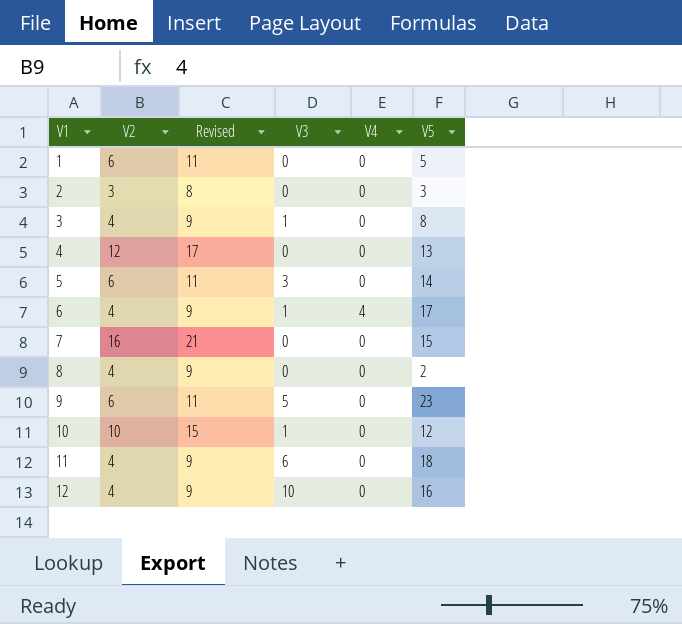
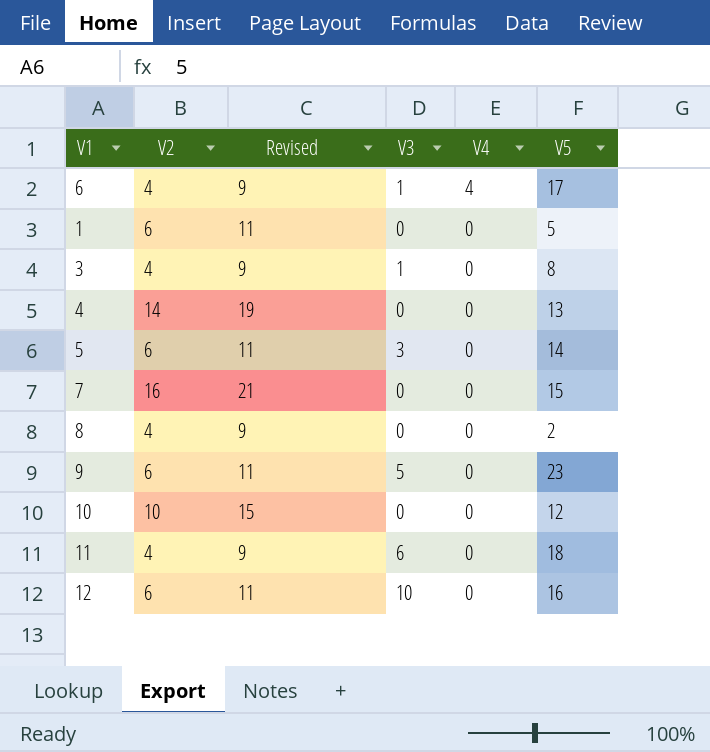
row order: V1 ascending -> V4 descending
row 2: 3 | 8 | 0 | 0 | 3 -> none
4 | V2: 12 -> 14
4 | Revised: 17 -> 19
10 | V3: 1 -> 0
12 | V2: 4 -> 6
12 | Revised: 9 -> 11

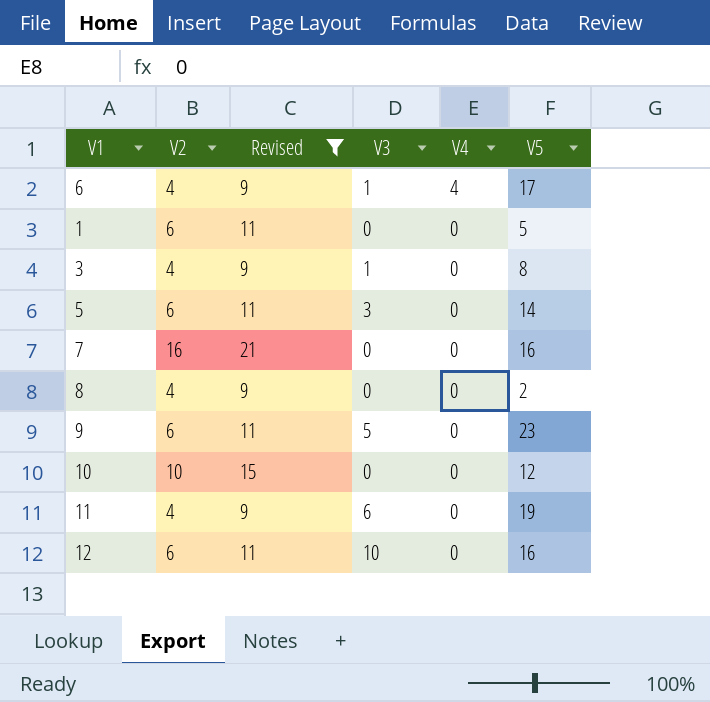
filter: none -> Revised != 19
7 | V5: 15 -> 16
11 | V5: 18 -> 19

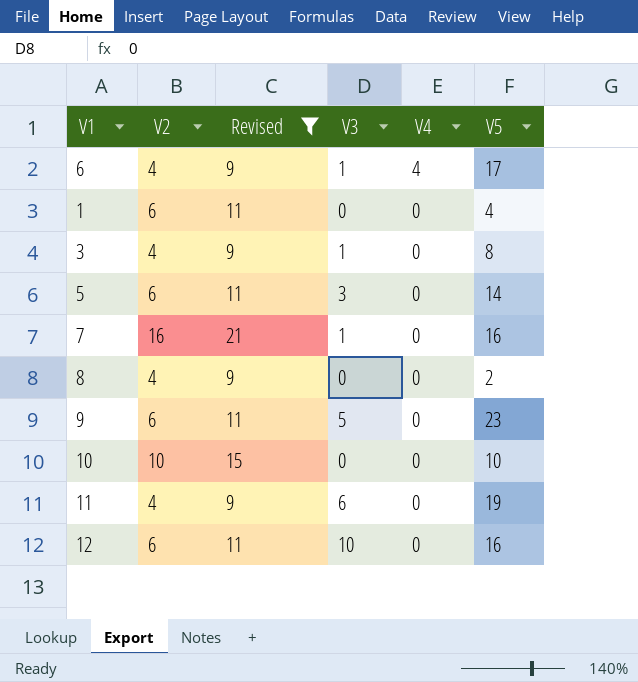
1 | V5: 5 -> 4
7 | V3: 0 -> 1
10 | V5: 12 -> 10

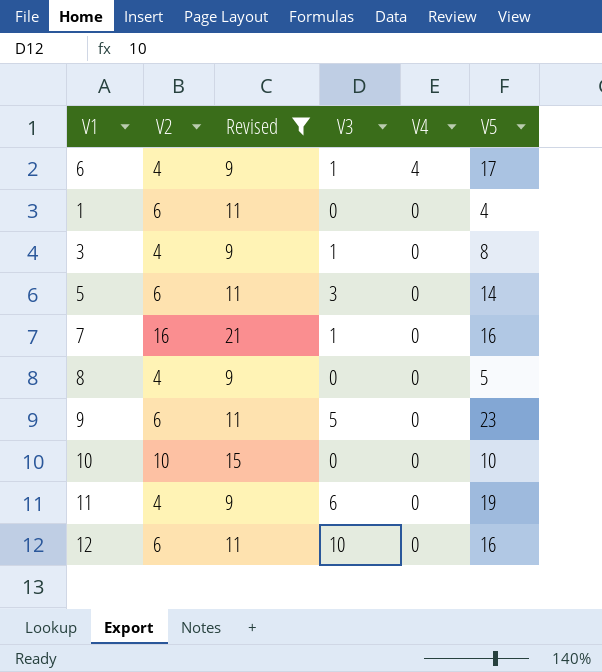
8 | V5: 2 -> 5

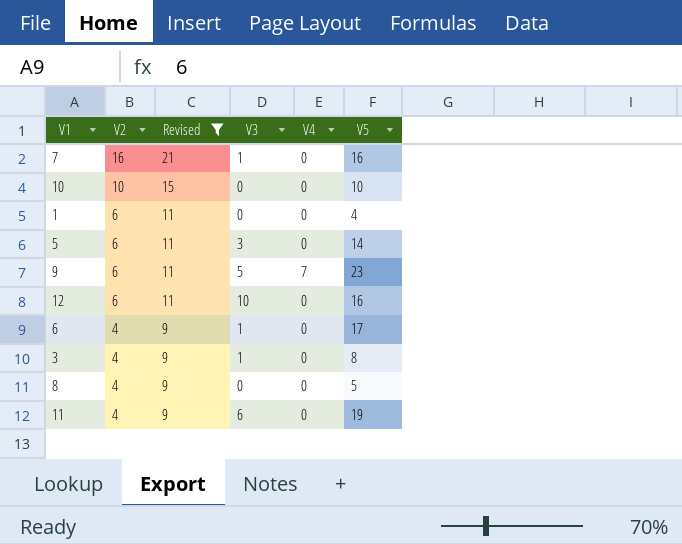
row order: V4 descending -> V2 descending
9 | V4: 0 -> 7
6 | V4: 4 -> 0

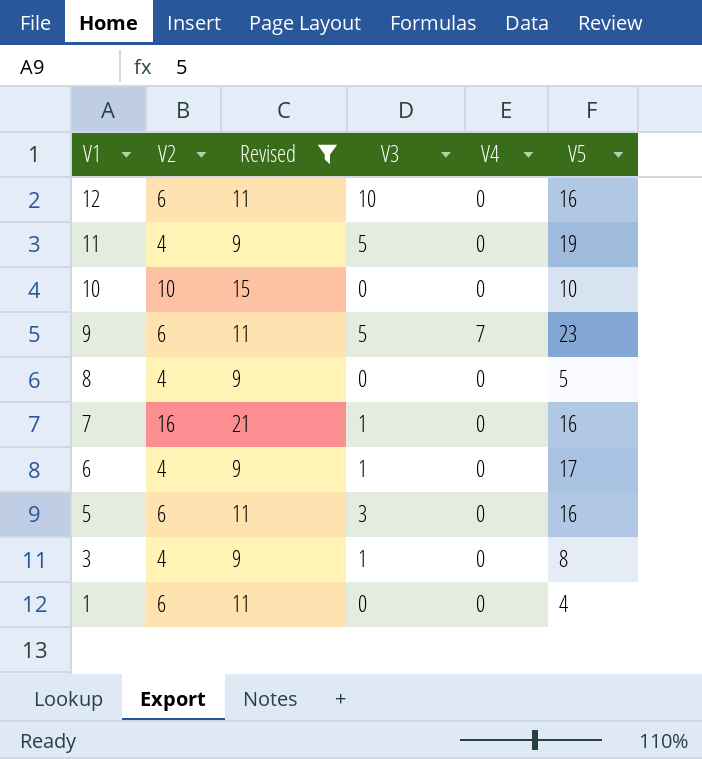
row order: V2 descending -> V1 descending
11 | V3: 6 -> 5
5 | V5: 14 -> 16

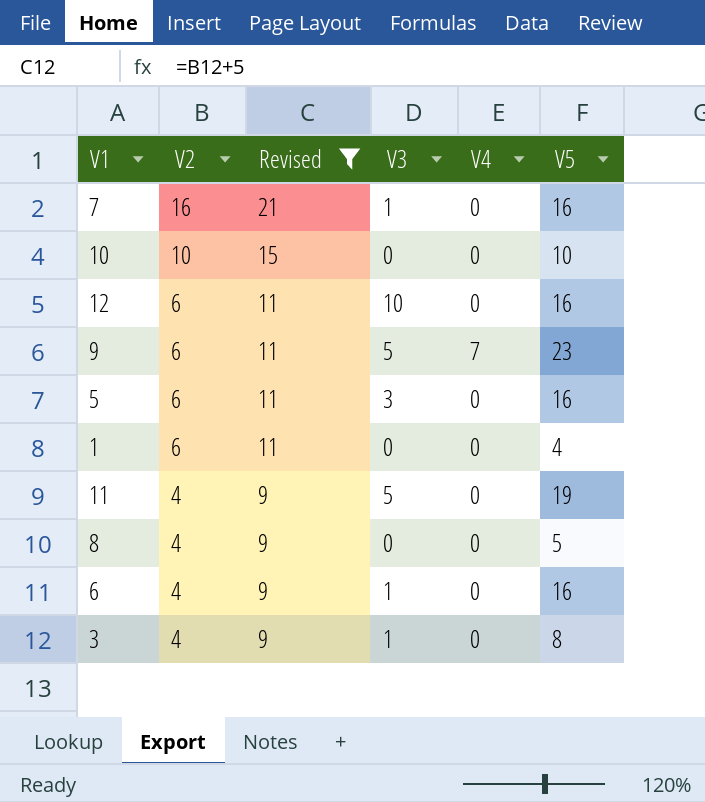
row order: V1 descending -> V2 descending
6 | V5: 17 -> 16

